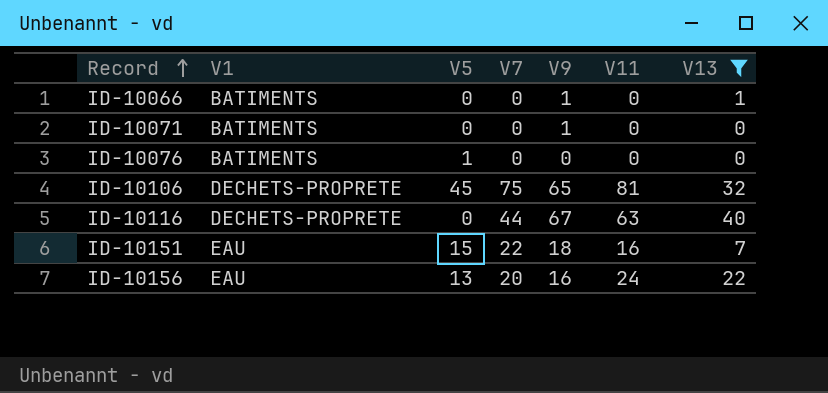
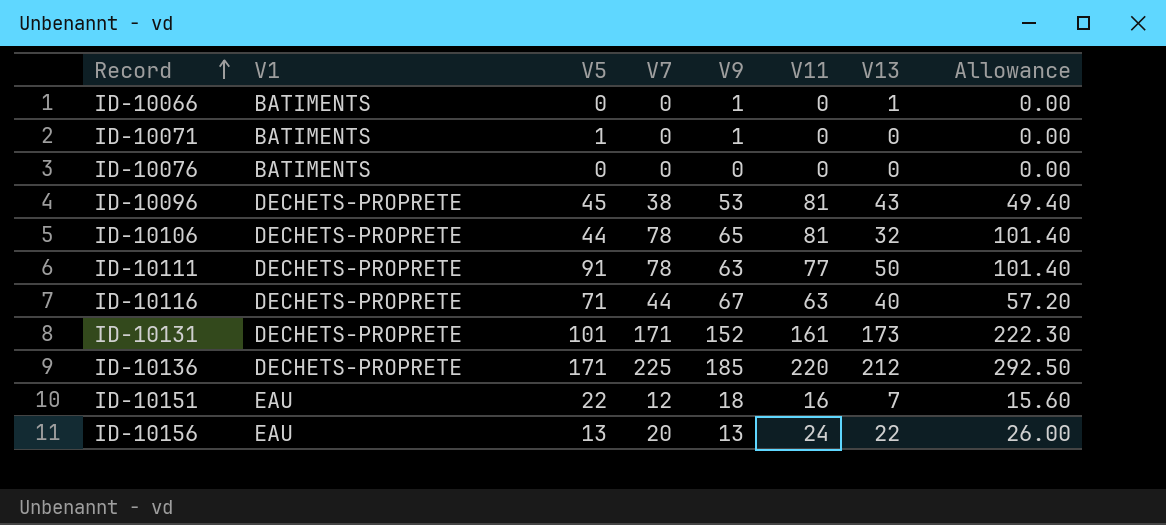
filter: V13 <= 40 -> none
column Allowance | formula: none -> [V7] * 1.3
ID-10071 | V5: 0 -> 1
ID-10076 | V5: 1 -> 0
ID-10106 | V5: 45 -> 44
ID-10106 | V7: 75 -> 78
ID-10116 | V5: 0 -> 71
ID-10151 | V5: 15 -> 22
ID-10151 | V7: 22 -> 12
ID-10156 | V9: 16 -> 13

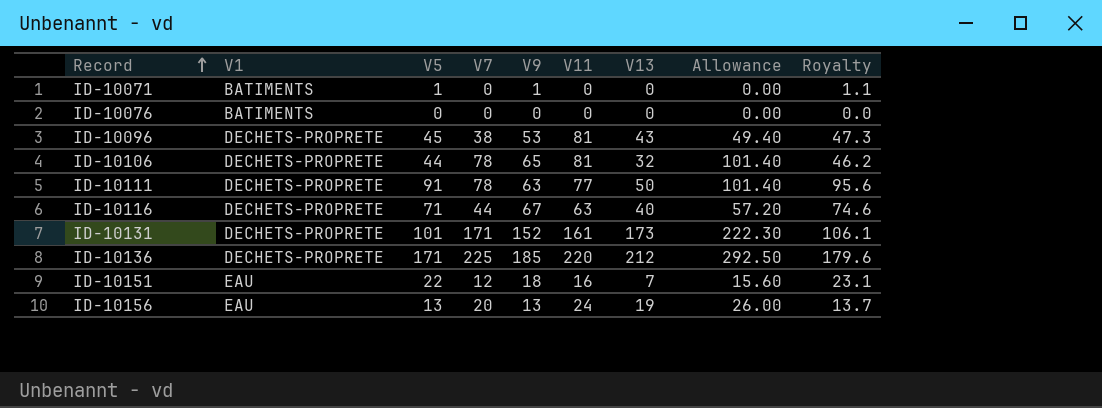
column Royalty | formula: none -> [V5] * 1.05
row ID-10066: BATIMENTS | 0 | 0 | 1 | 0 | 1 | 0.00 -> none
ID-10156 | V13: 22 -> 19

